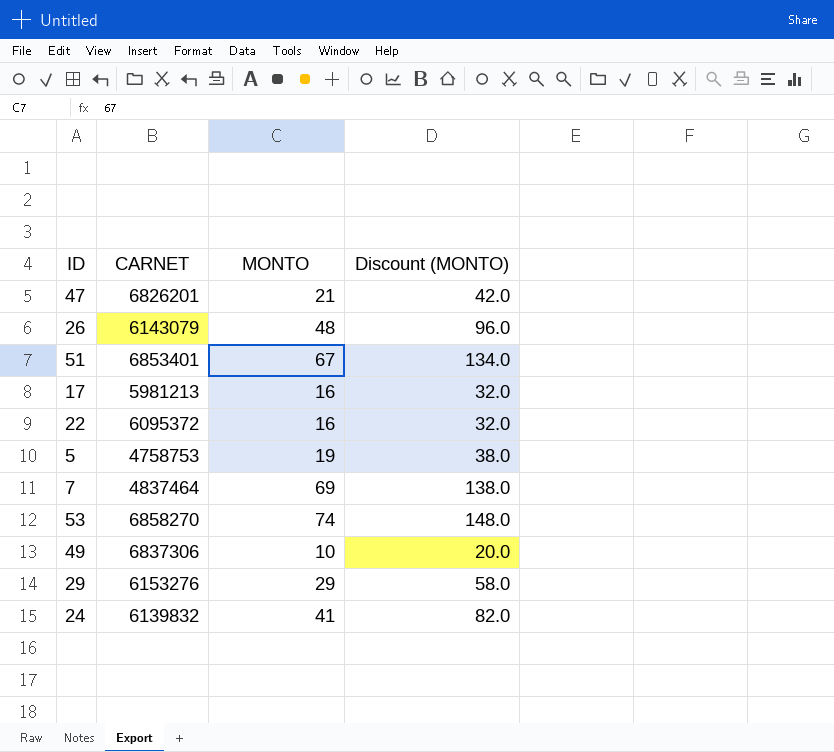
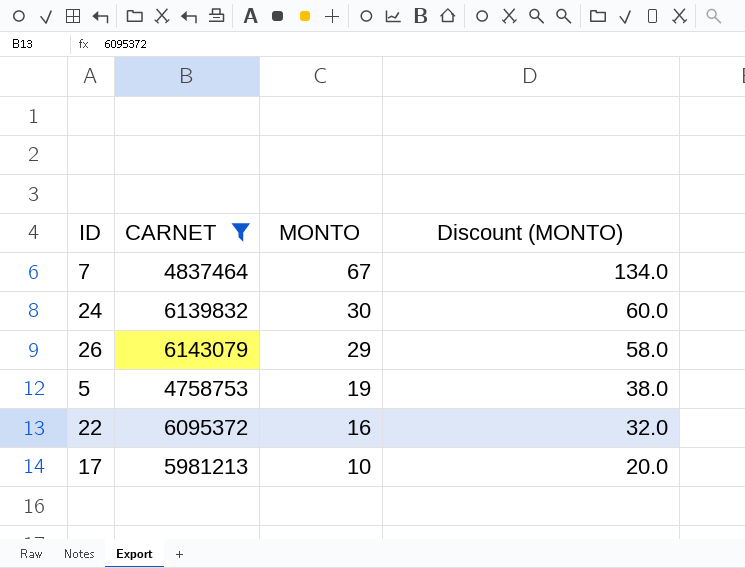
filter: none -> CARNET <= 6143079
row order: none -> MONTO descending
7 | MONTO: 69 -> 67
7 | Discount (MONTO): 138.0 -> 134.0
24 | MONTO: 41 -> 30
24 | Discount (MONTO): 82.0 -> 60.0
26 | MONTO: 48 -> 29
26 | Discount (MONTO): 96.0 -> 58.0
17 | MONTO: 16 -> 10
17 | Discount (MONTO): 32.0 -> 20.0

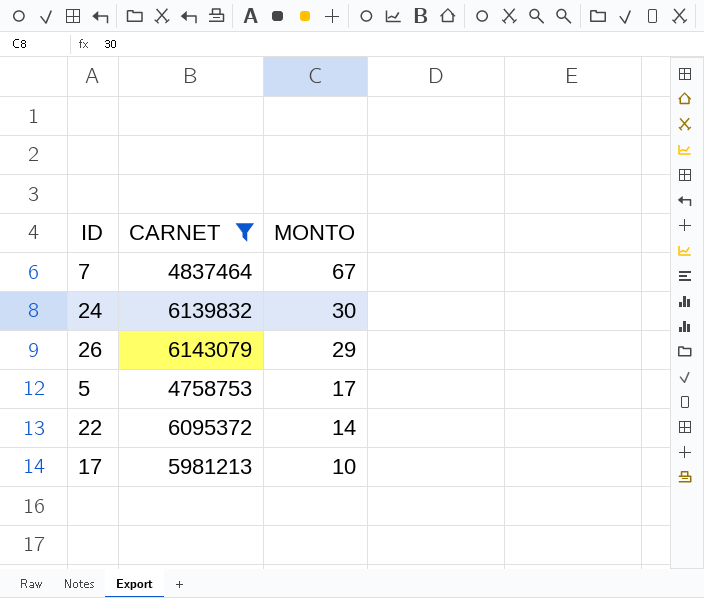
column Discount (MONTO) | formula: [MONTO] * 2 -> none
5 | MONTO: 19 -> 17
22 | MONTO: 16 -> 14

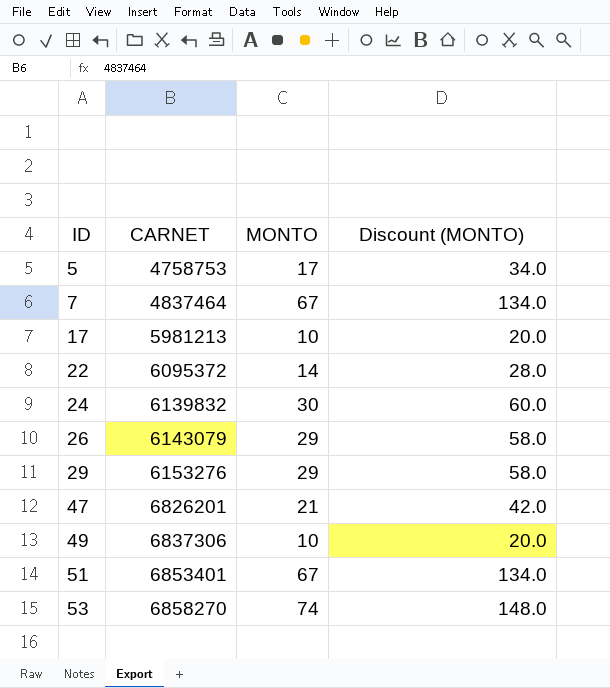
filter: CARNET <= 6143079 -> none
row order: MONTO descending -> ID ascending
column Discount (MONTO) | formula: none -> [MONTO] * 2

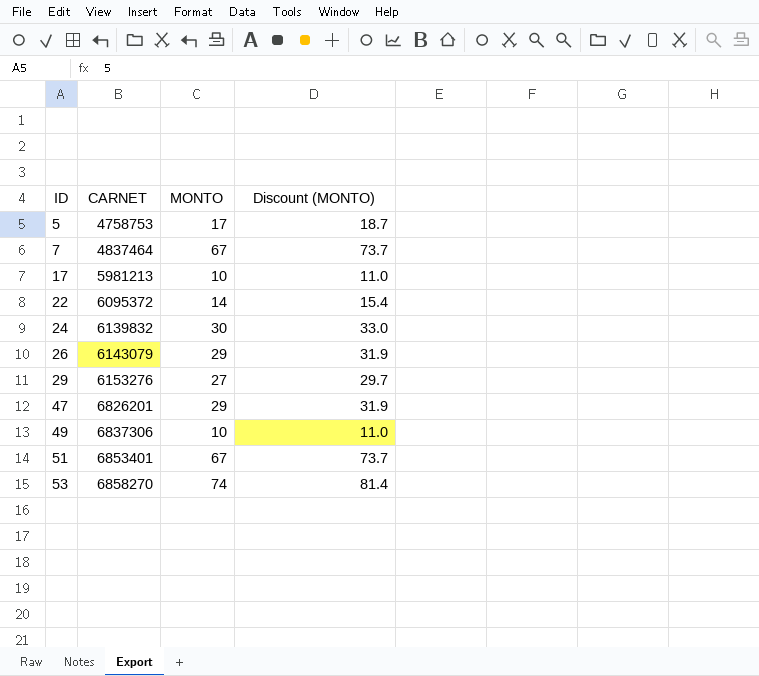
column Discount (MONTO) | formula: [MONTO] * 2 -> [MONTO] * 1.1
29 | MONTO: 29 -> 27
47 | MONTO: 21 -> 29

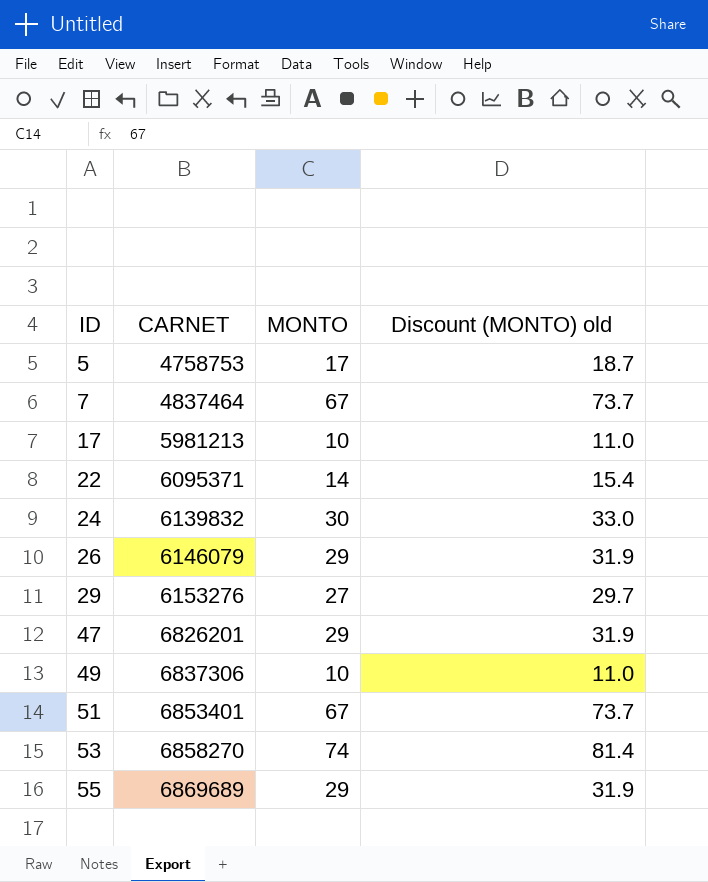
column name: Discount (MONTO) -> Discount (MONTO) old
22 | CARNET: 6095372 -> 6095371
26 | CARNET: 6143079 -> 6146079
row 55: none -> 6869689 | 29 | 31.9

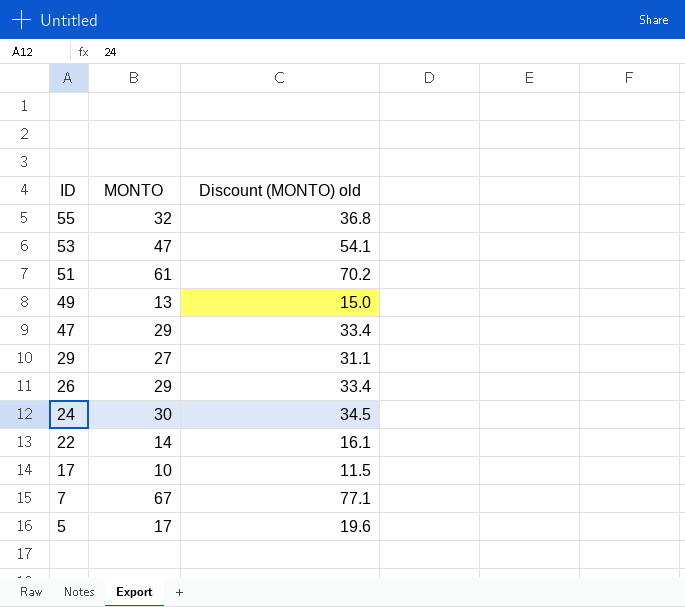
row order: ID ascending -> ID descending
column CARNET | position: 2 -> none
column Discount (MONTO) old | formula: [MONTO] * 1.1 -> [MONTO] * 1.15
55 | MONTO: 29 -> 32
53 | MONTO: 74 -> 47
51 | MONTO: 67 -> 61
49 | MONTO: 10 -> 13

